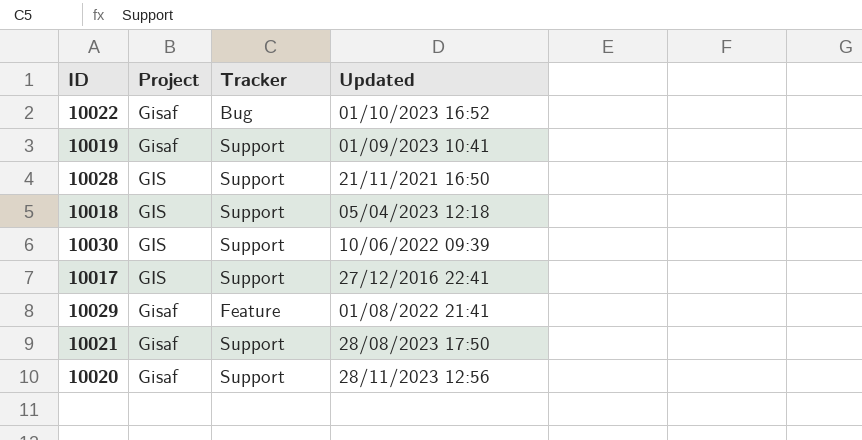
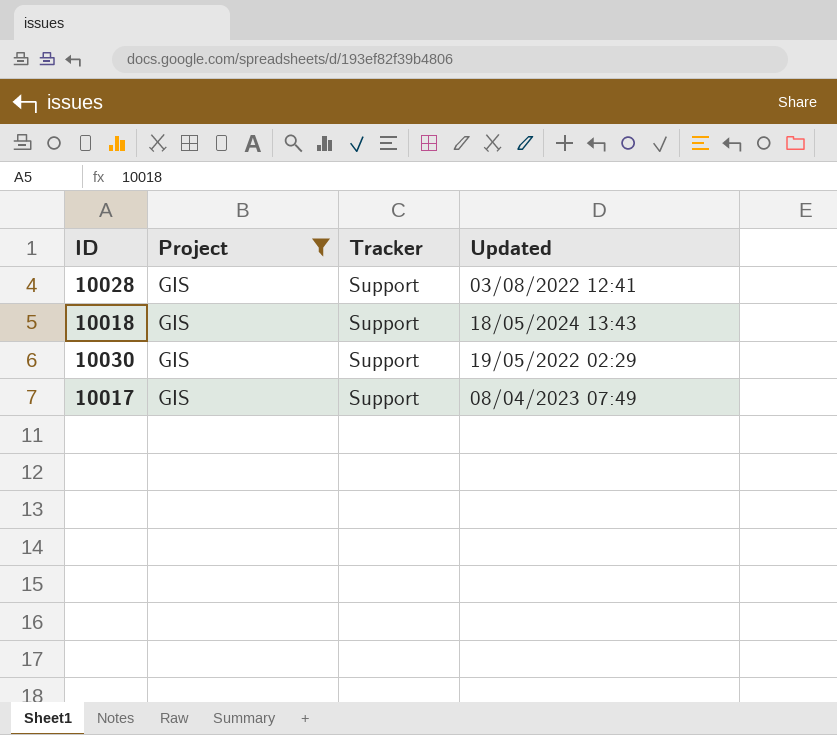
filter: none -> Project = GIS
10028 | Updated: 21/11/2021 16:50 -> 03/08/2022 12:41
10018 | Updated: 05/04/2023 12:18 -> 18/05/2024 13:43
10030 | Updated: 10/06/2022 09:39 -> 19/05/2022 02:29
10017 | Updated: 27/12/2016 22:41 -> 08/04/2023 07:49

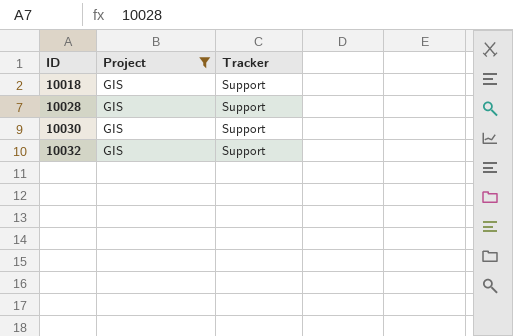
row order: none -> ID ascending
column Updated | position: 4 -> none
row 10017: GIS | Support | 08/04/2023 07:49 -> none
row 10032: none -> GIS | Support

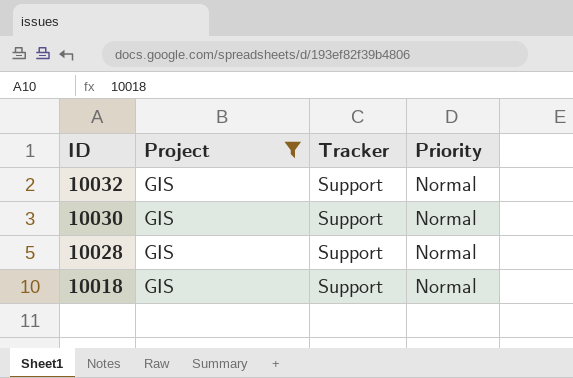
row order: ID ascending -> ID descending
column Priority | position: none -> 4

